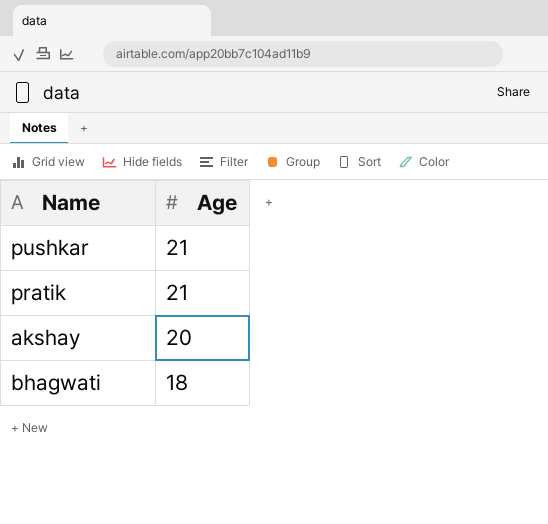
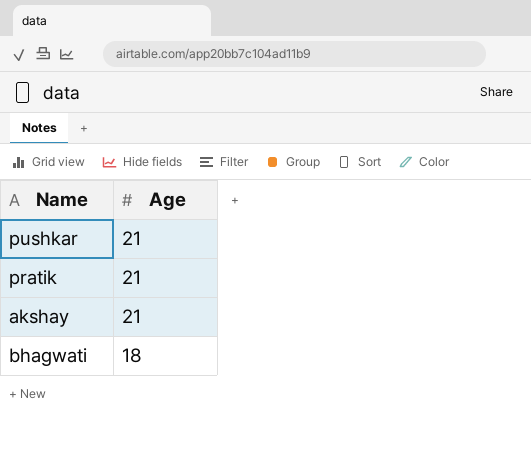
akshay | Age: 20 -> 21

